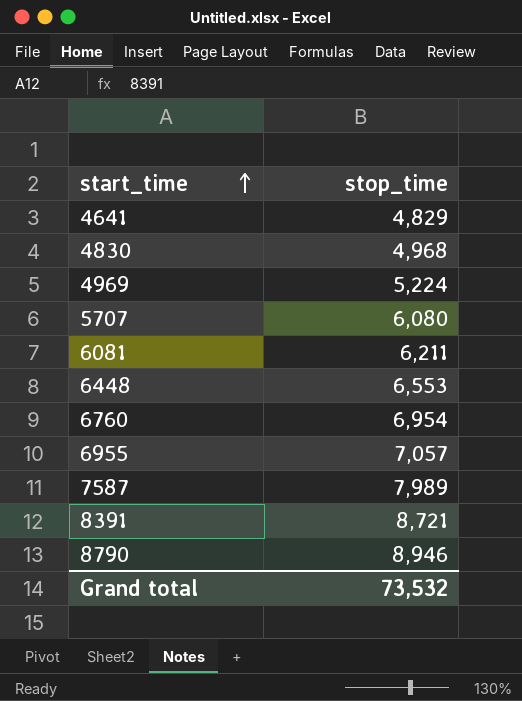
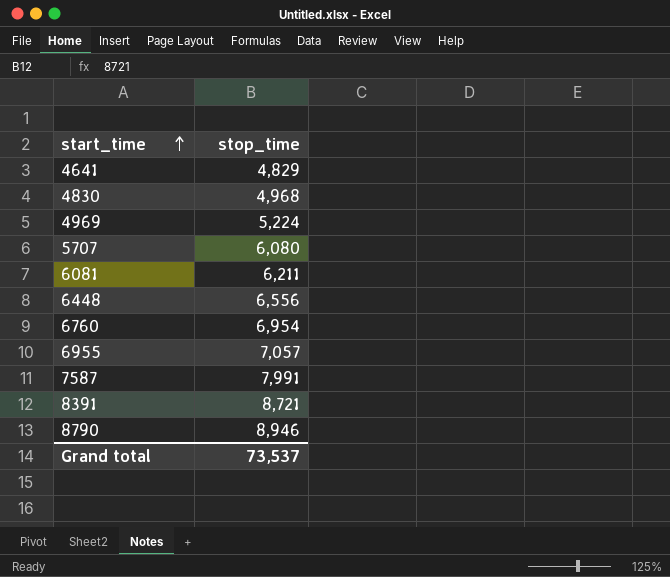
6448 | stop_time: 6,553 -> 6,556
7587 | stop_time: 7,989 -> 7,991
Grand total | stop_time: 73,532 -> 73,537

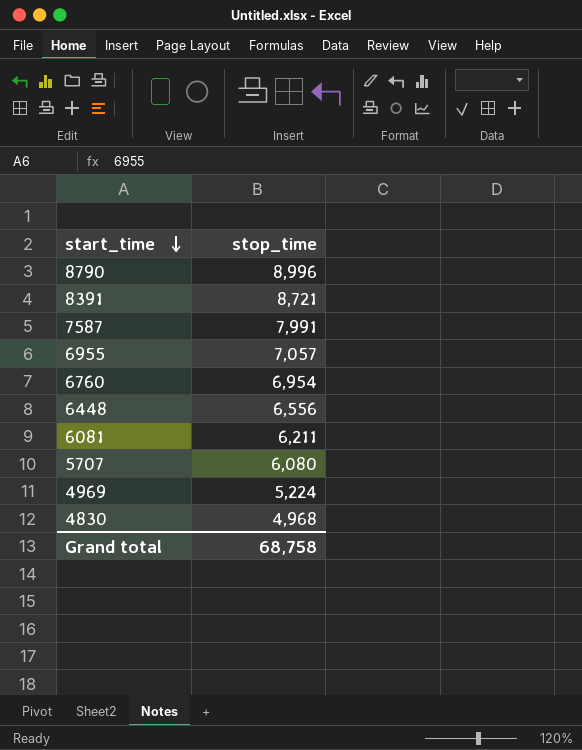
row order: start_time ascending -> start_time descending
row 4641: 4,829 -> none
8790 | stop_time: 8,946 -> 8,996
Grand total | stop_time: 73,537 -> 68,758

